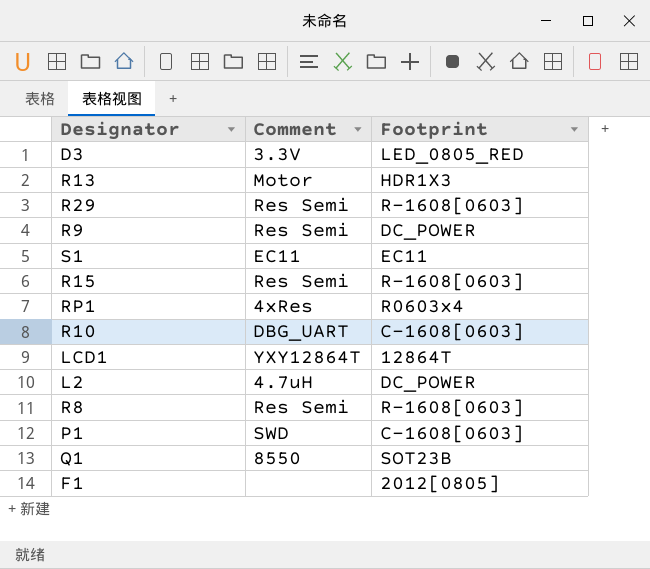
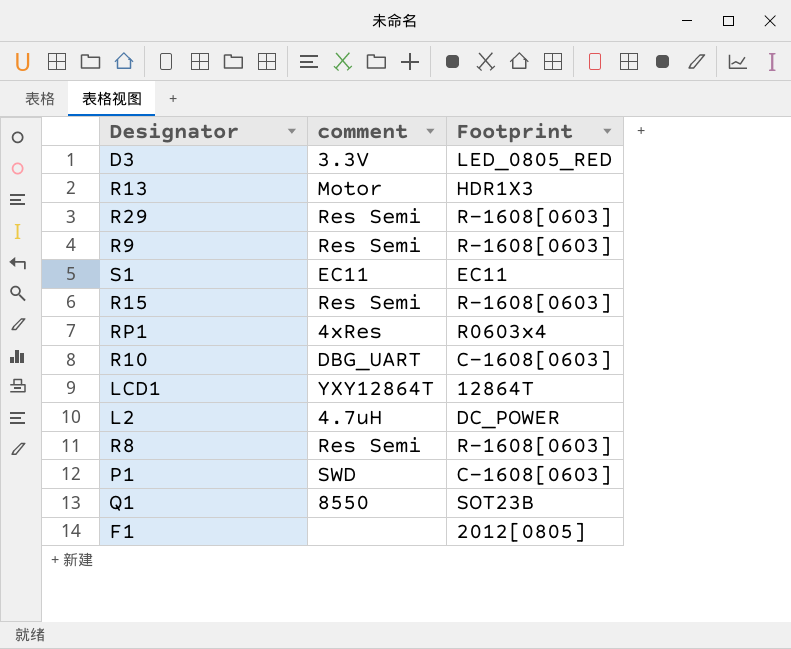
column name: Comment -> comment
R9 | Footprint: DC_POWER -> R-1608[0603]

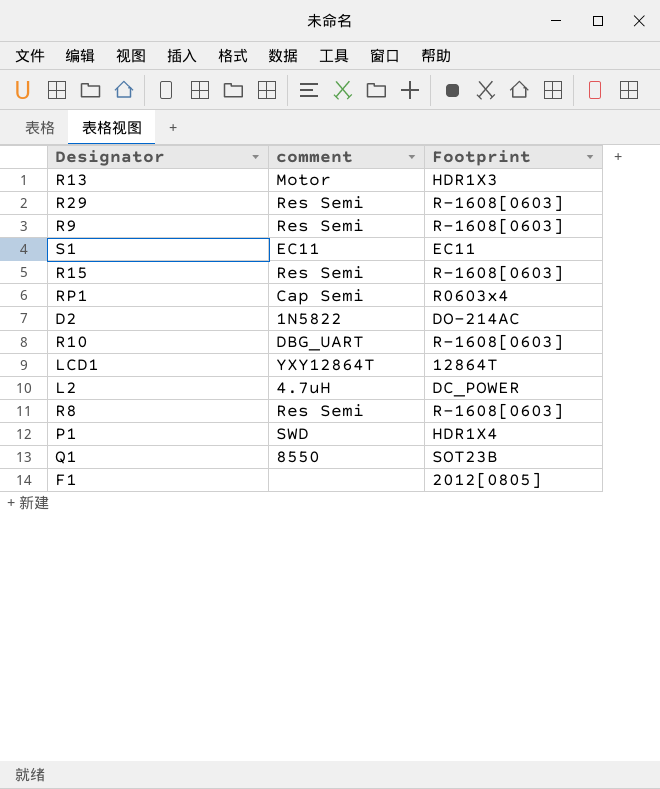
row D3: 3.3V | LED_0805_RED -> none
RP1 | comment: 4xRes -> Cap Semi
row D2: none -> 1N5822 | DO-214AC
R10 | Footprint: C-1608[0603] -> R-1608[0603]
P1 | Footprint: C-1608[0603] -> HDR1X4

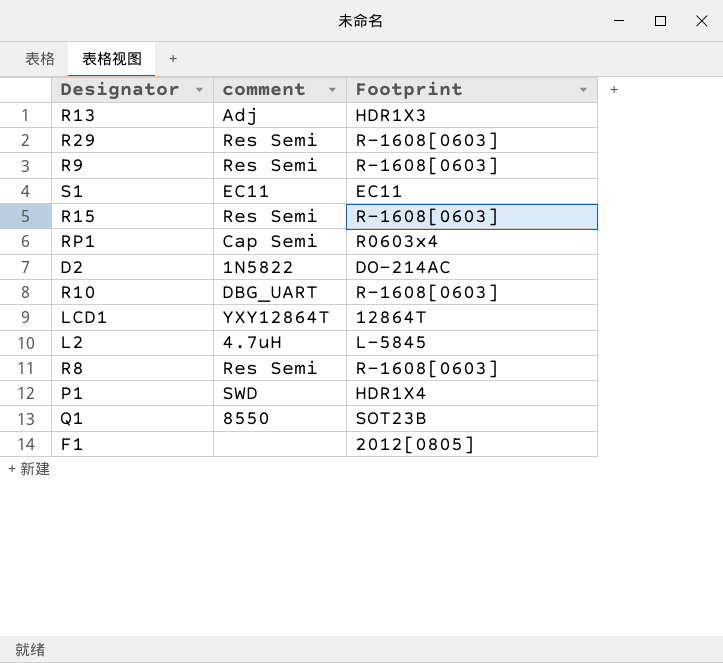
R13 | comment: Motor -> Adj
L2 | Footprint: DC_POWER -> L-5845

